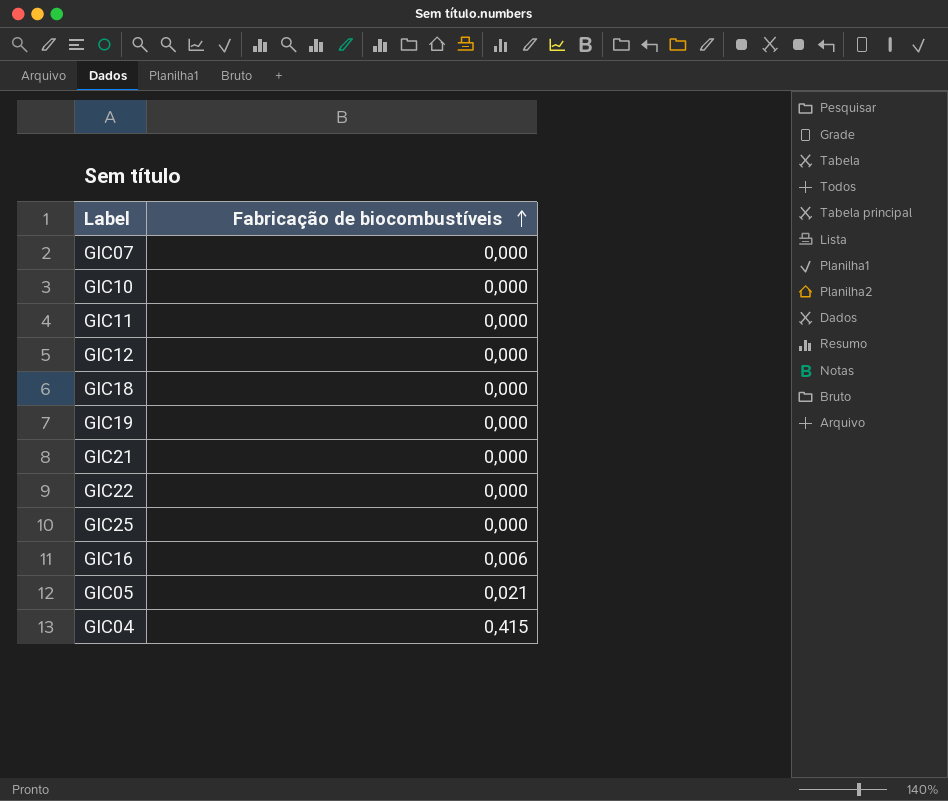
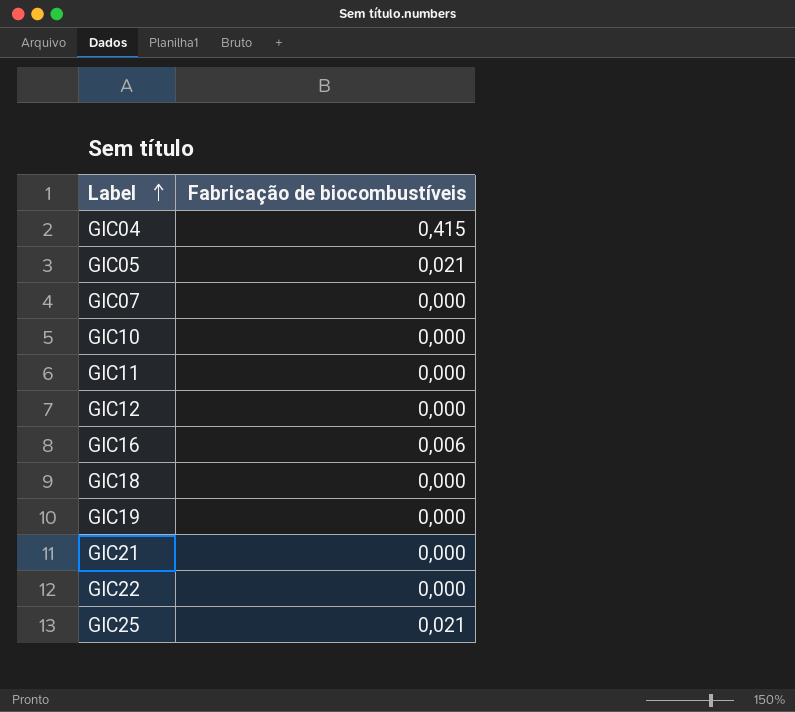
row order: Fabricação de biocombustíveis ascending -> Label ascending
GIC25 | Fabricação de biocombustíveis: 0,000 -> 0,021

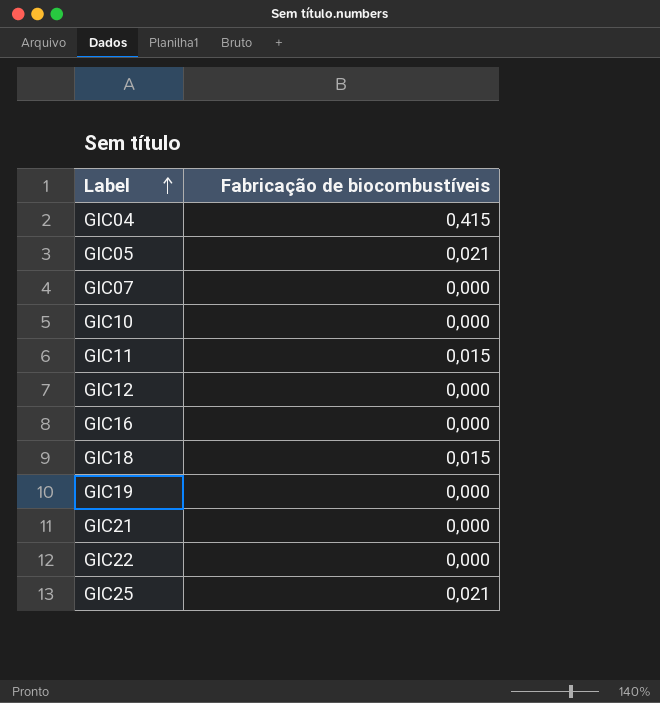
GIC11 | Fabricação de biocombustíveis: 0,000 -> 0,015
GIC16 | Fabricação de biocombustíveis: 0,006 -> 0,000
GIC18 | Fabricação de biocombustíveis: 0,000 -> 0,015

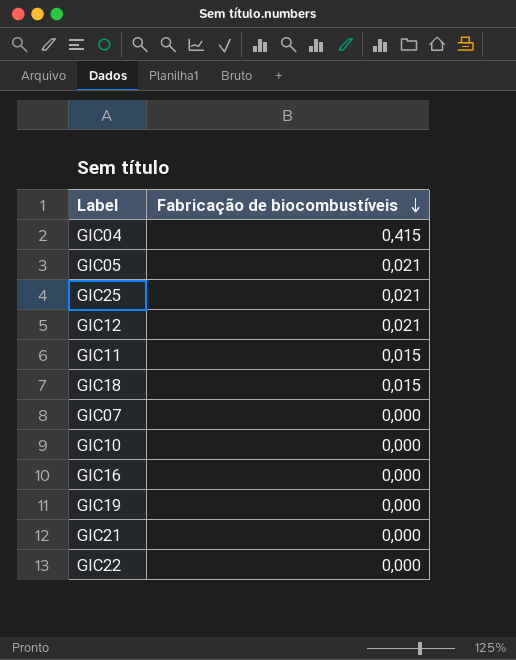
row order: Label ascending -> Fabricação de biocombustíveis descending
GIC12 | Fabricação de biocombustíveis: 0,000 -> 0,021

